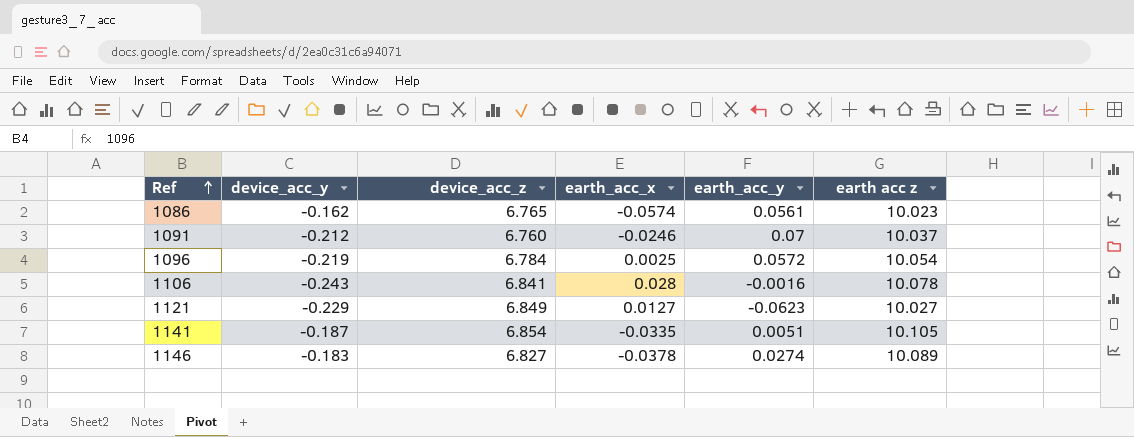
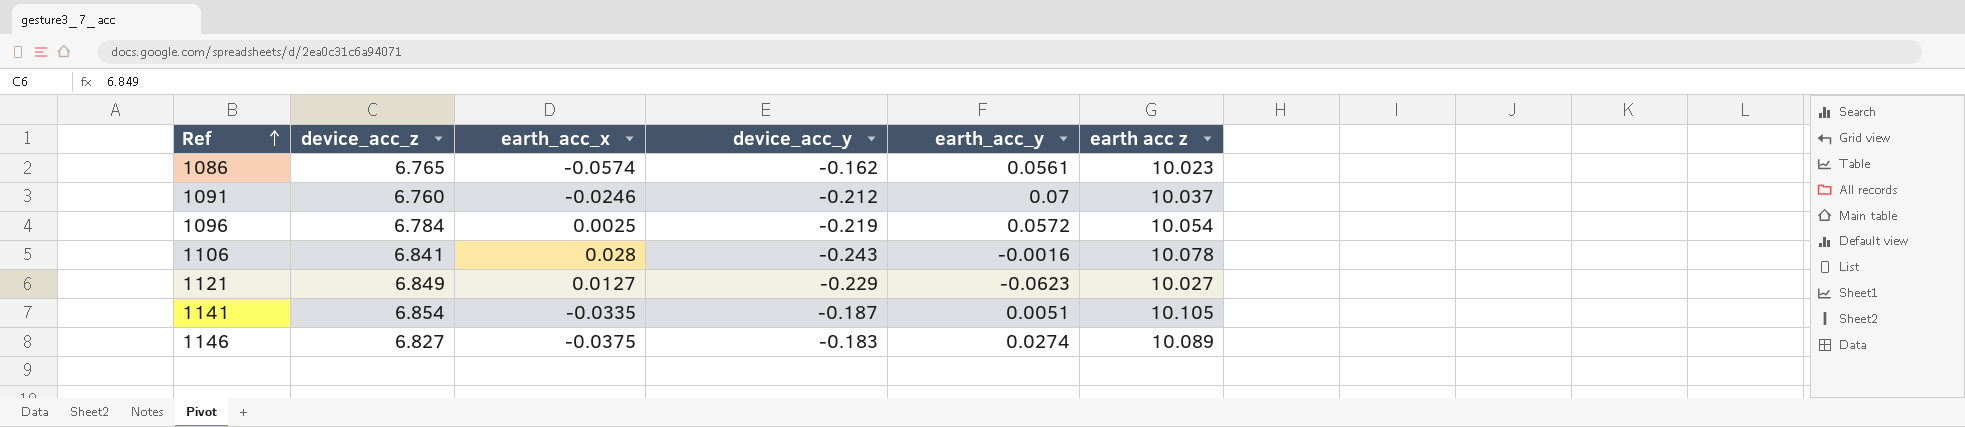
column device_acc_y | position: 2 -> 4
1146 | earth_acc_x: -0.0378 -> -0.0375

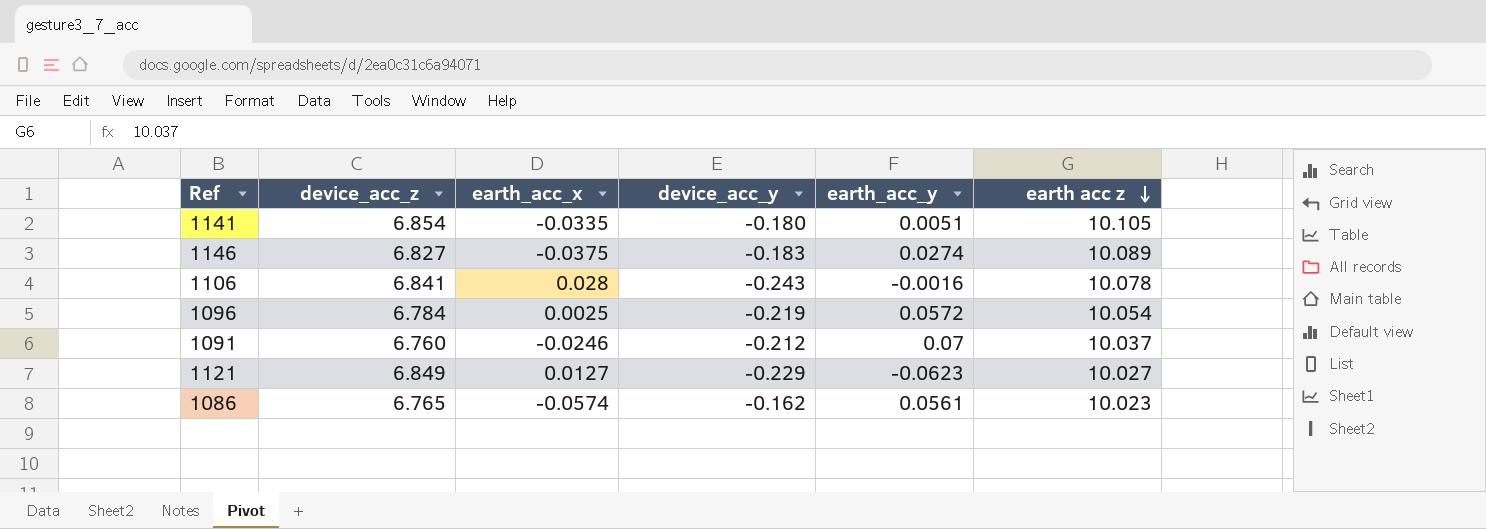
row order: Ref ascending -> earth acc z descending
1141 | device_acc_y: -0.187 -> -0.180

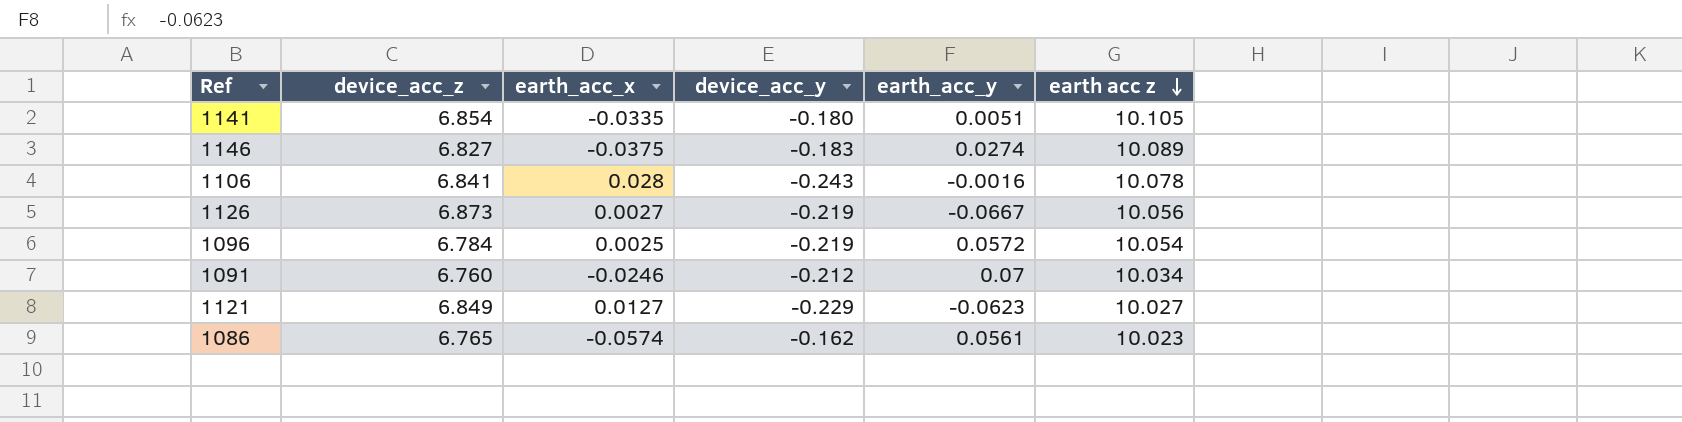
row 1126: none -> 6.873 | 0.0027 | -0.219 | -0.0667 | 10.056
1091 | earth acc z: 10.037 -> 10.034

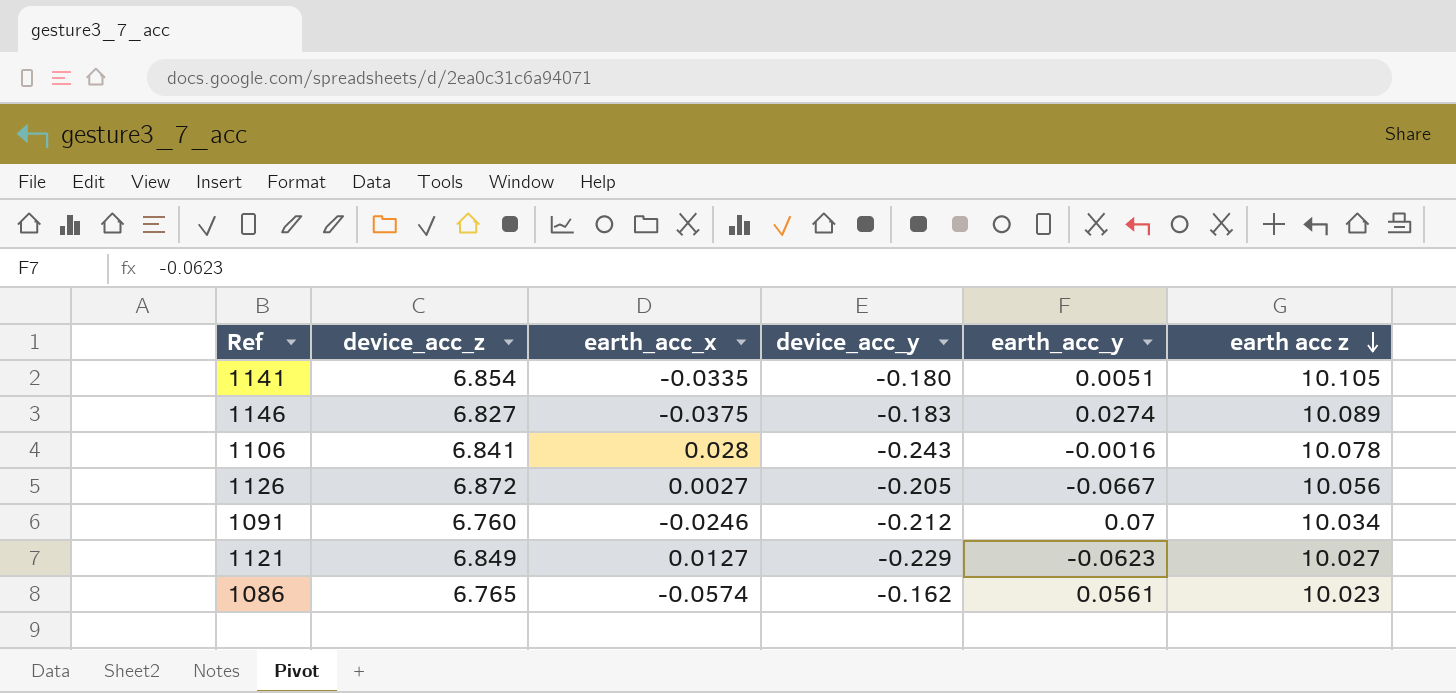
row 1096: 6.784 | 0.0025 | -0.219 | 0.0572 | 10.054 -> none
1126 | device_acc_z: 6.873 -> 6.872
1126 | device_acc_y: -0.219 -> -0.205

